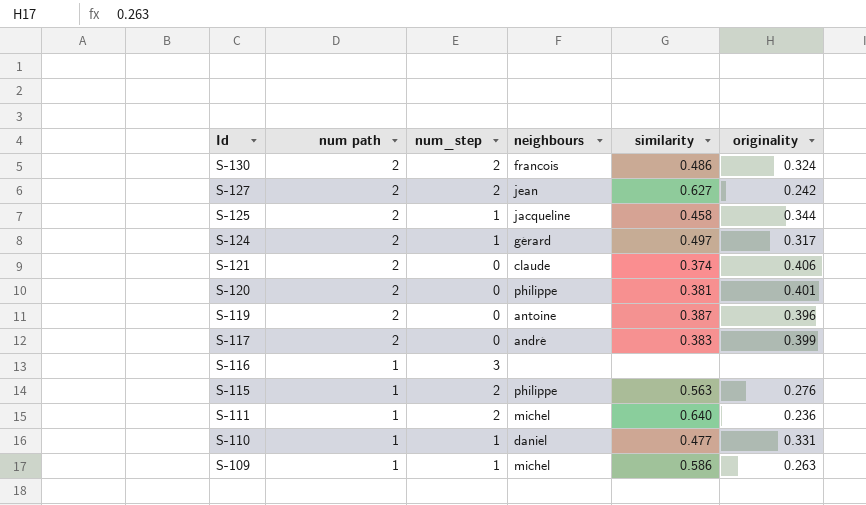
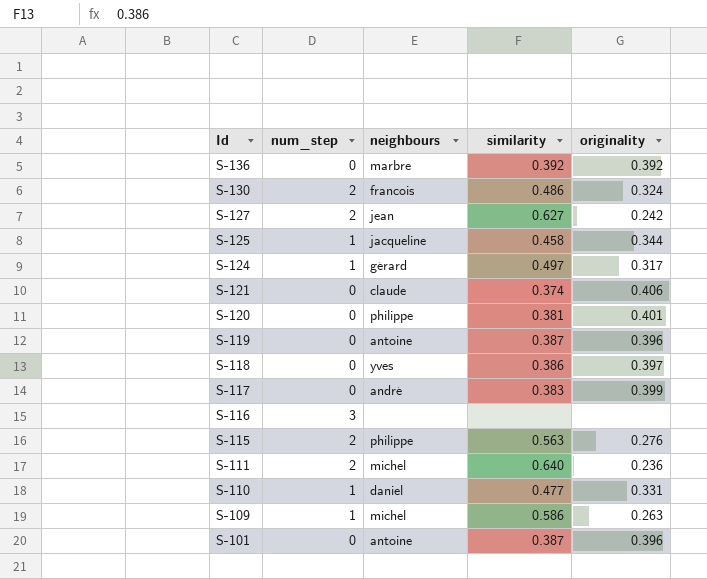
column num path | position: 2 -> none
row S-136: none -> 0 | marbre | 0.392 | 0.392
row S-118: none -> 0 | yves | 0.386 | 0.397
row S-101: none -> 0 | antoine | 0.387 | 0.396

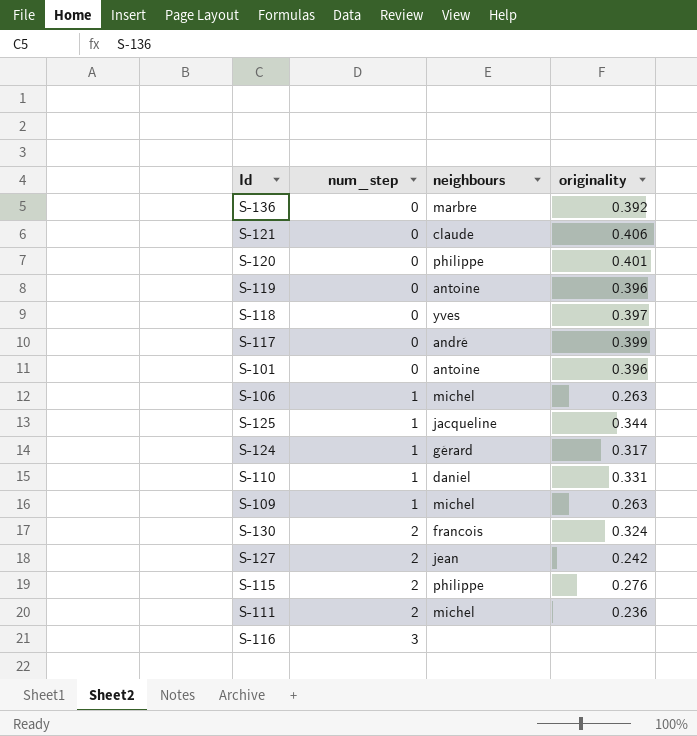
row order: Id descending -> num_step ascending
column similarity | position: 4 -> none
row S-106: none -> 1 | michel | 0.263

